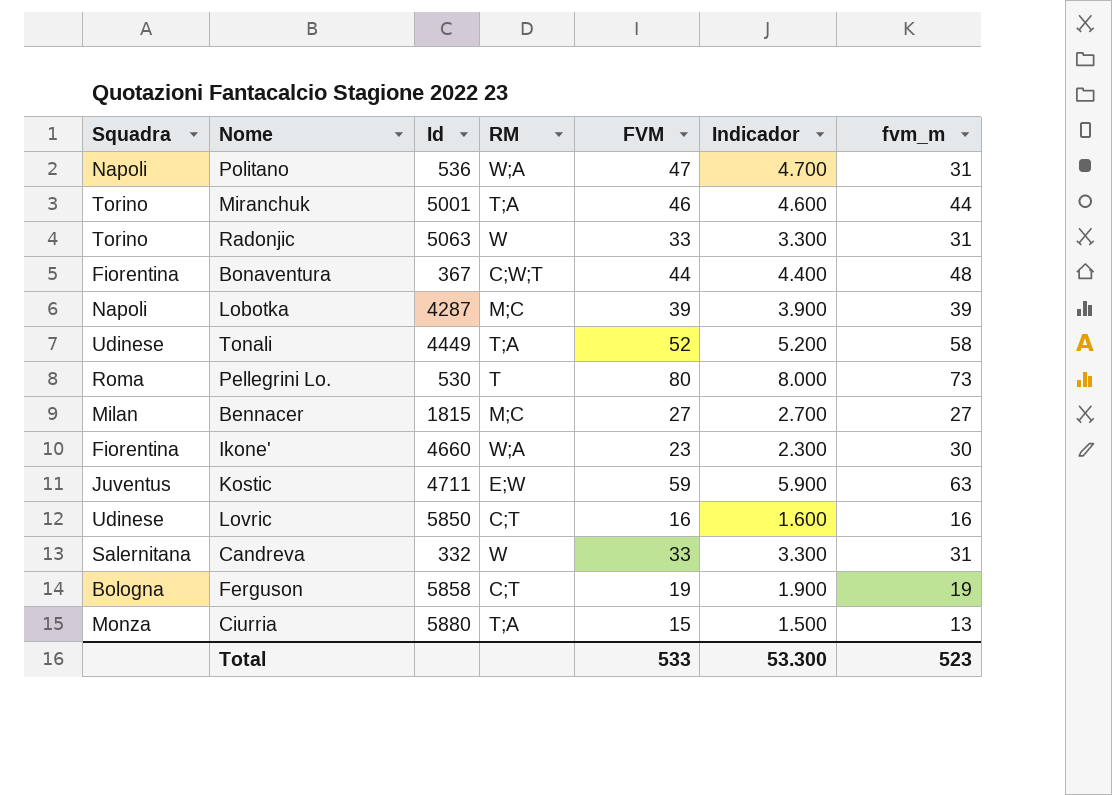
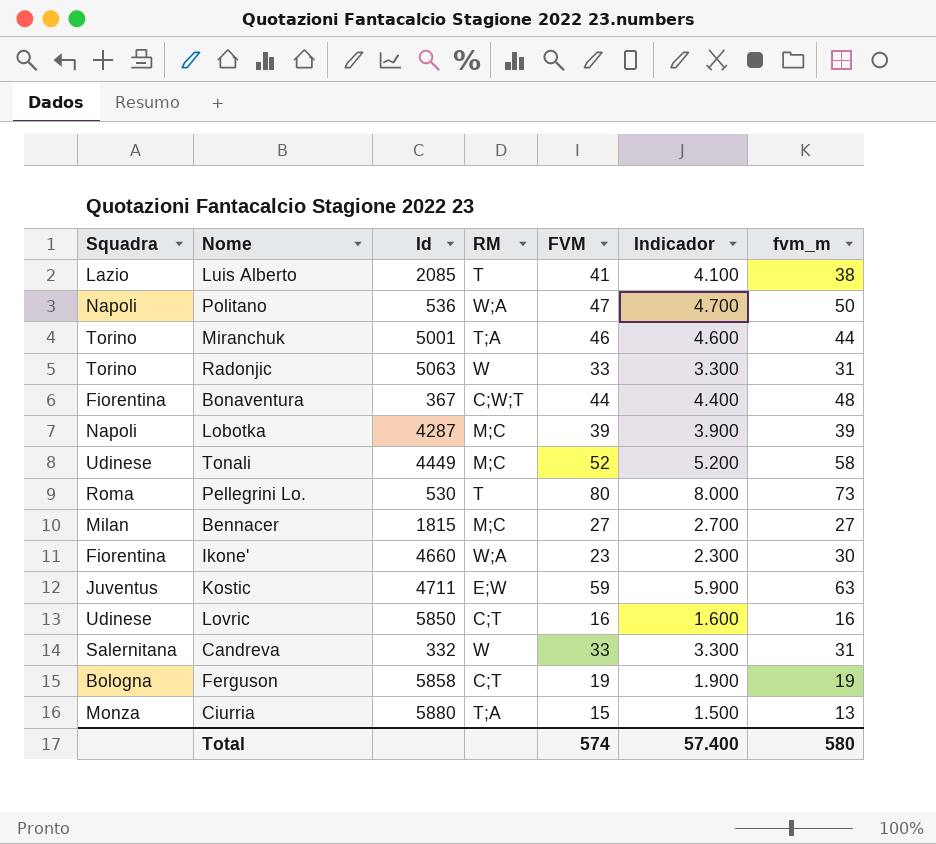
row Luis Alberto: none -> Lazio | 2085 | T | 41 | 4.100 | 38
Politano | fvm_m: 31 -> 50
Tonali | RM: T;A -> M;C
Total | FVM: 533 -> 574
Total | Indicador: 53.300 -> 57.400
Total | fvm_m: 523 -> 580

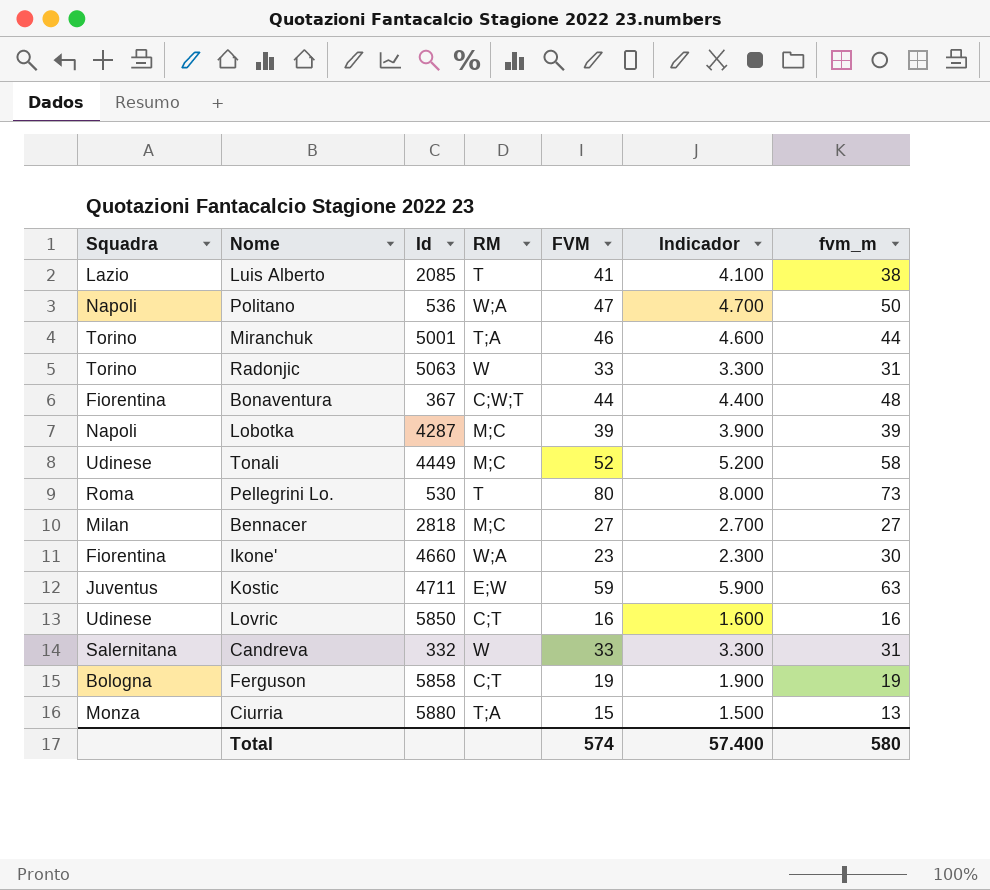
Bennacer | Id: 1815 -> 2818

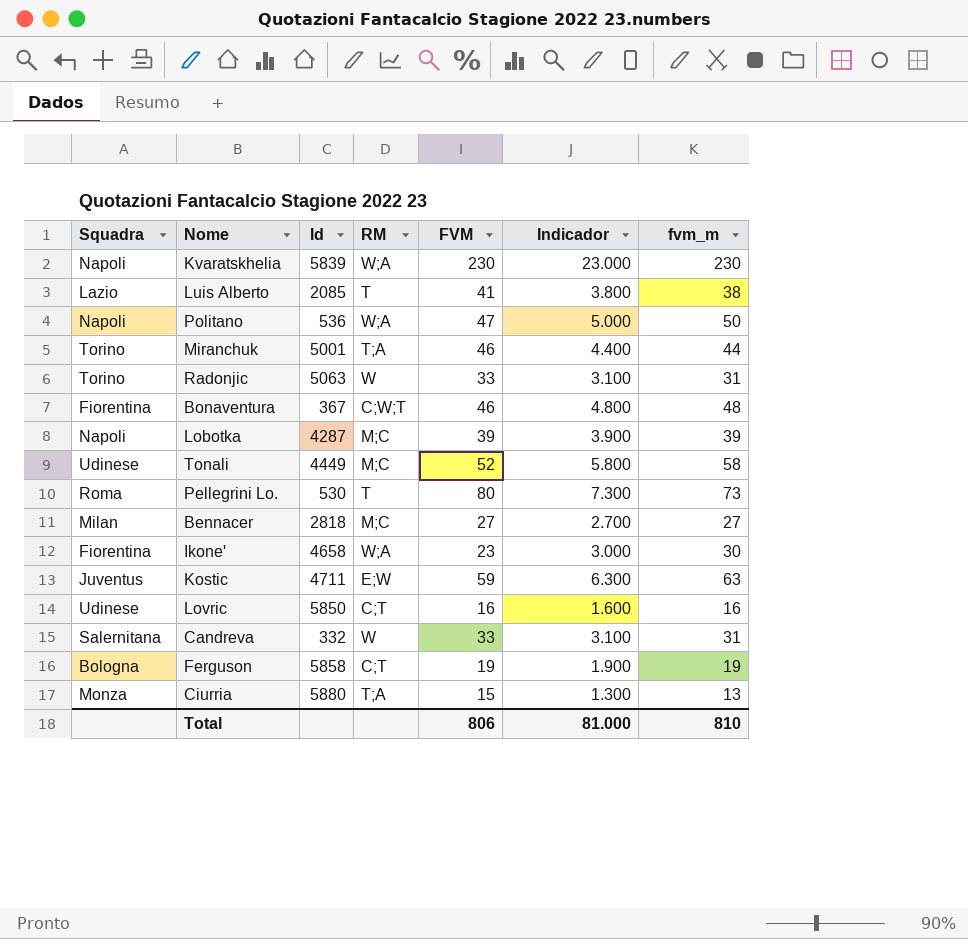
column Indicador | formula: [FVM] * 100 -> [fvm_m] * 100
row Kvaratskhelia: none -> Napoli | 5839 | W;A | 230 | 23.000 | 230
Bonaventura | FVM: 44 -> 46
Ikone' | Id: 4660 -> 4658
Total | FVM: 574 -> 806
Total | Indicador: 57.400 -> 81.000
Total | fvm_m: 580 -> 810

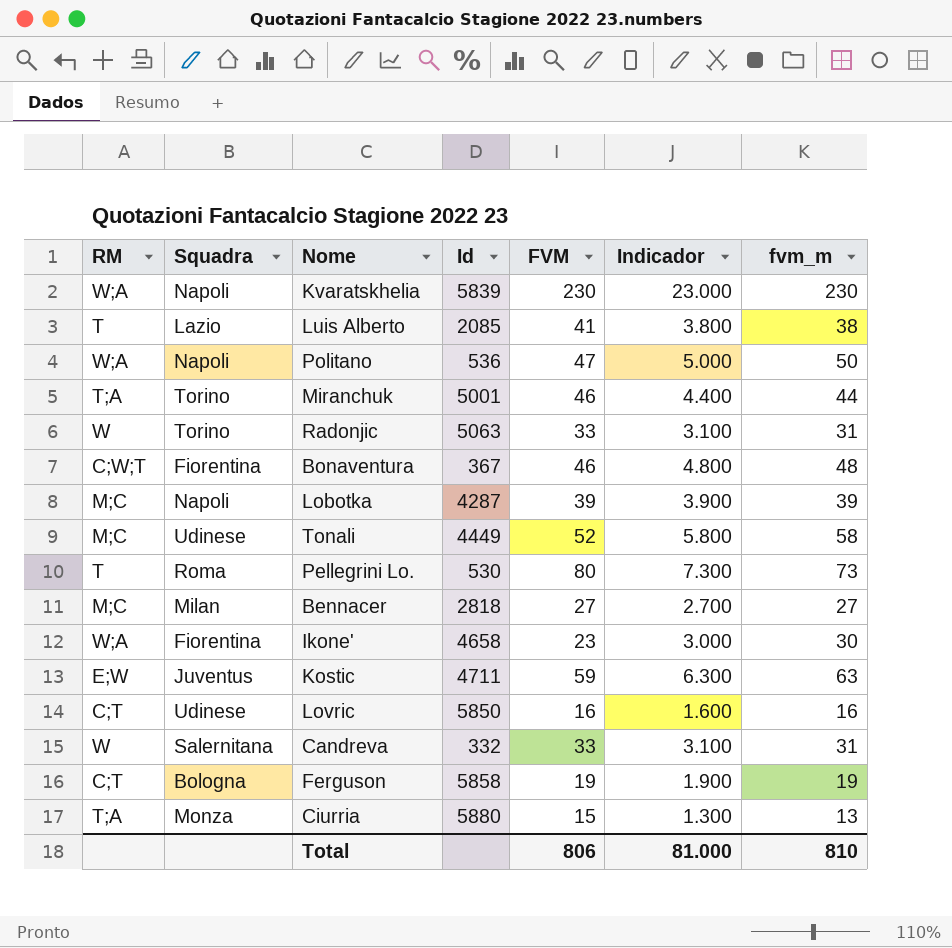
column RM | position: 4 -> 1

